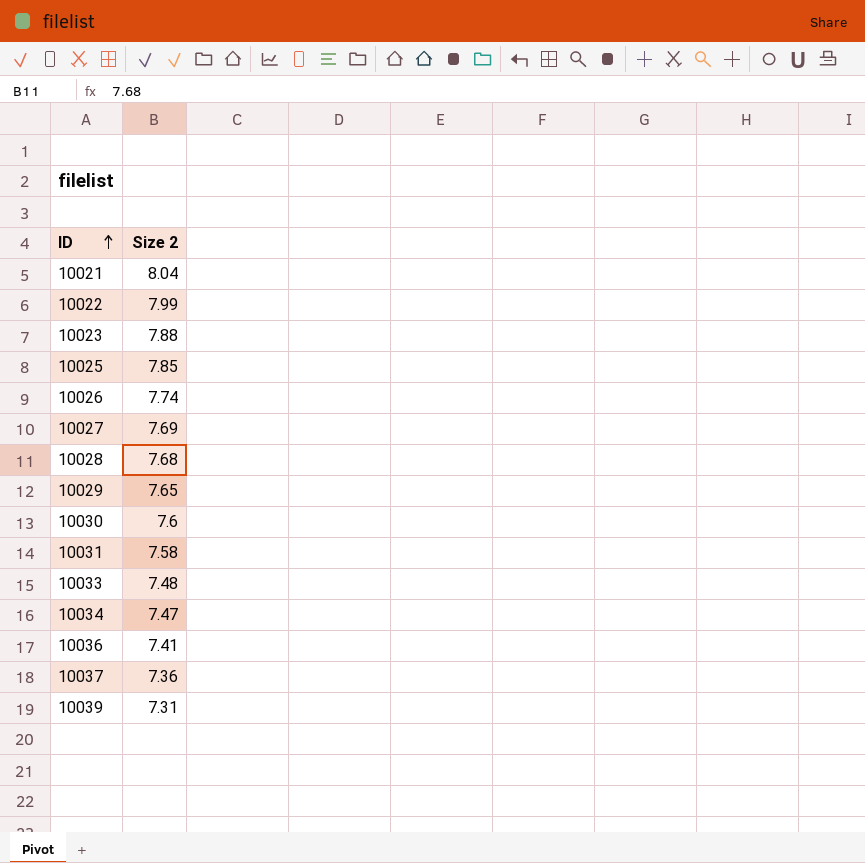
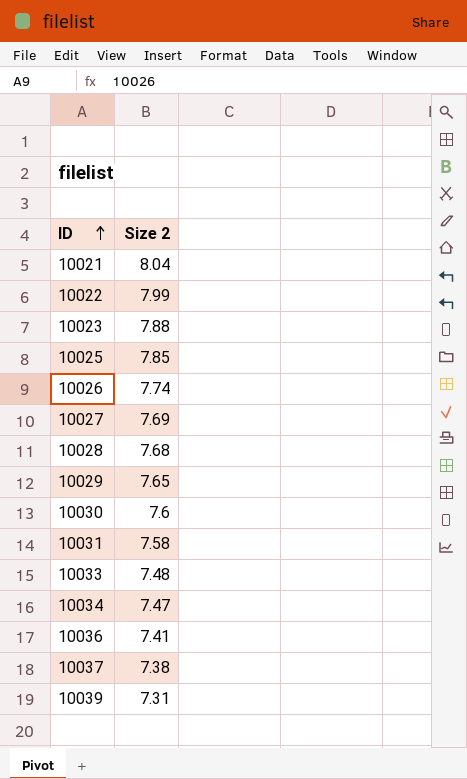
10037 | Size 2: 7.36 -> 7.38

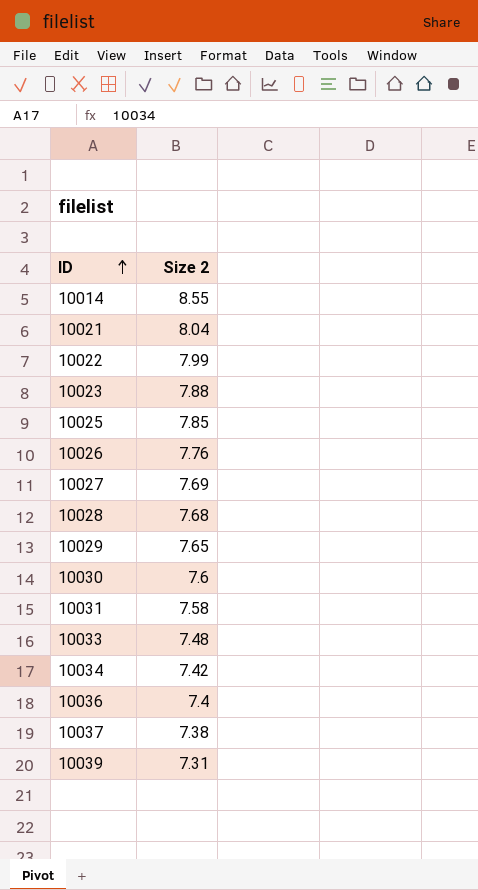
row 10014: none -> 8.55
10026 | Size 2: 7.74 -> 7.76
10034 | Size 2: 7.47 -> 7.42
10036 | Size 2: 7.41 -> 7.4

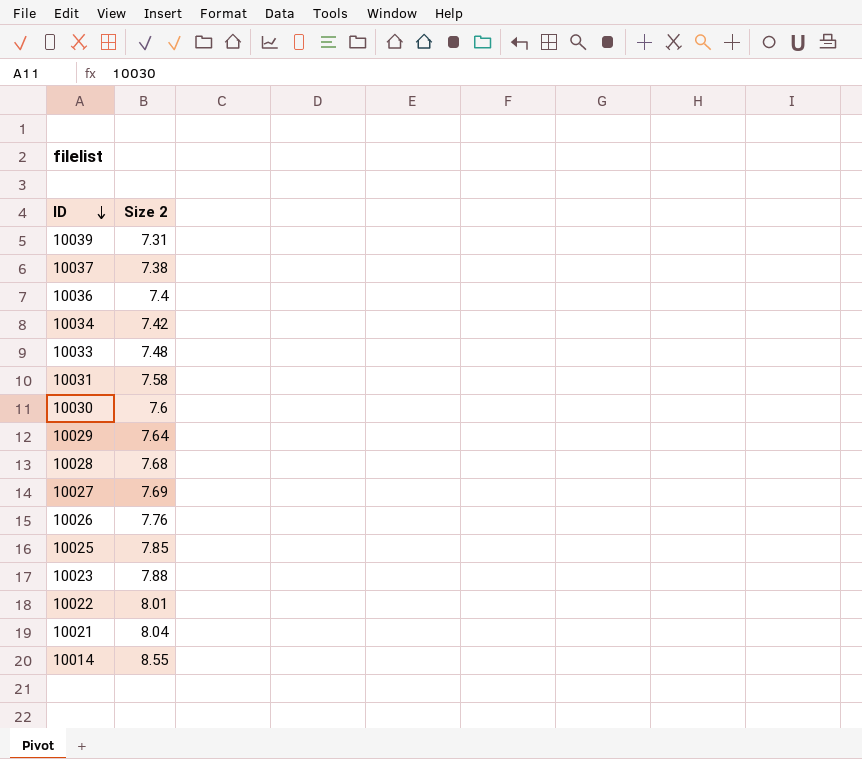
row order: ID ascending -> ID descending
10029 | Size 2: 7.65 -> 7.64
10022 | Size 2: 7.99 -> 8.01

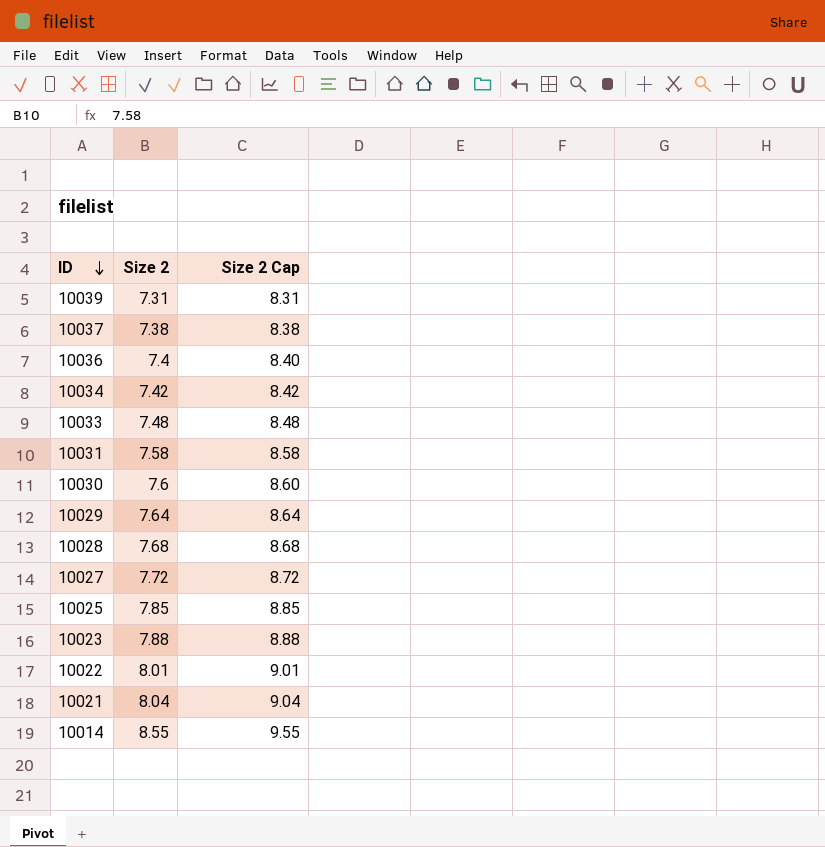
column Size 2 Cap | formula: none -> [Size 2] + 1
row 10026: 7.76 -> none
10027 | Size 2: 7.69 -> 7.72

